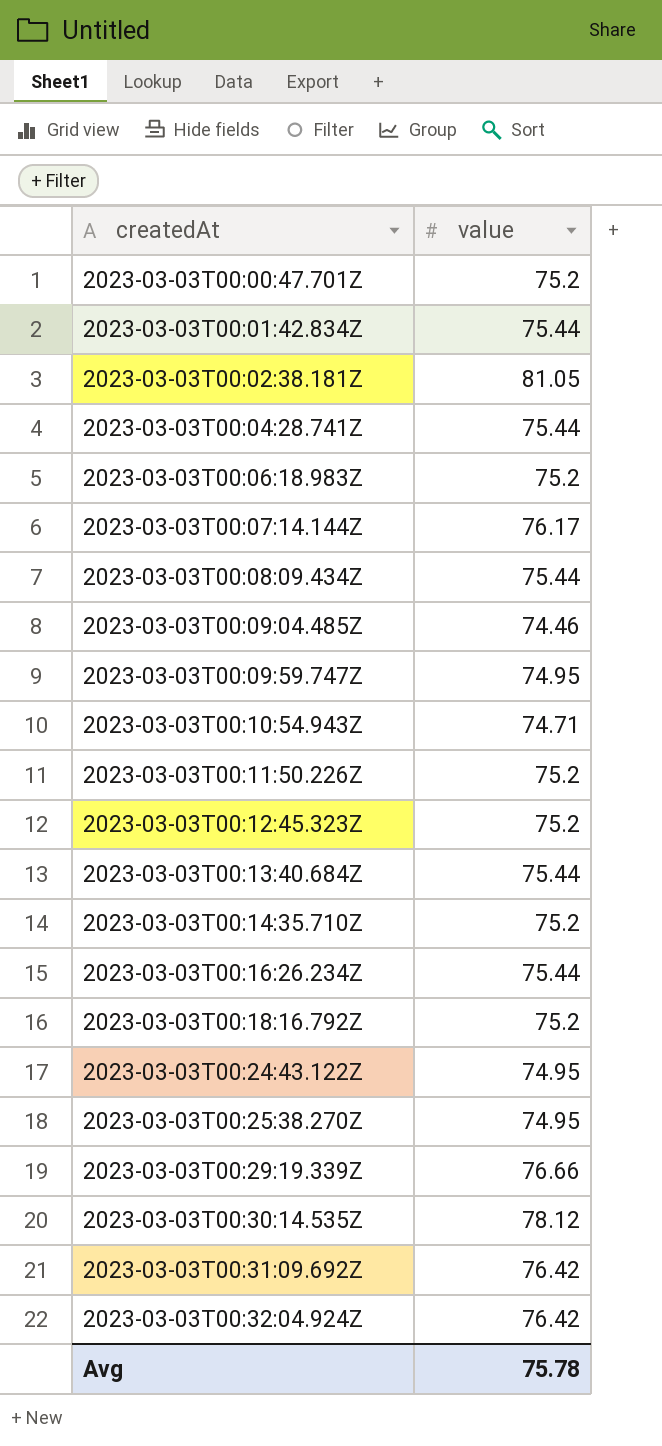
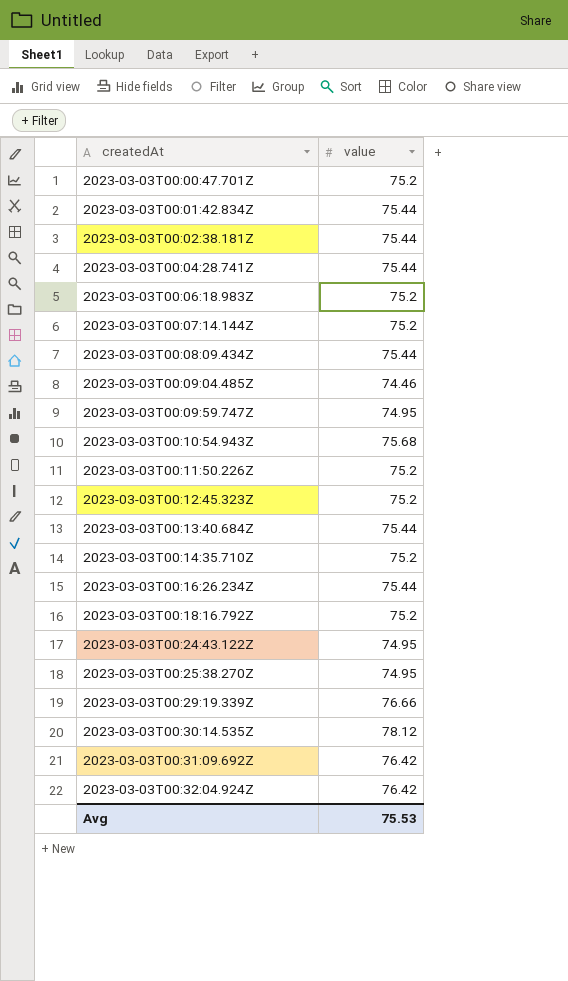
2023-03-03T00:02:38.181Z | value: 81.05 -> 75.44
2023-03-03T00:07:14.144Z | value: 76.17 -> 75.2
2023-03-03T00:10:54.943Z | value: 74.71 -> 75.68
Avg | value: 75.78 -> 75.53

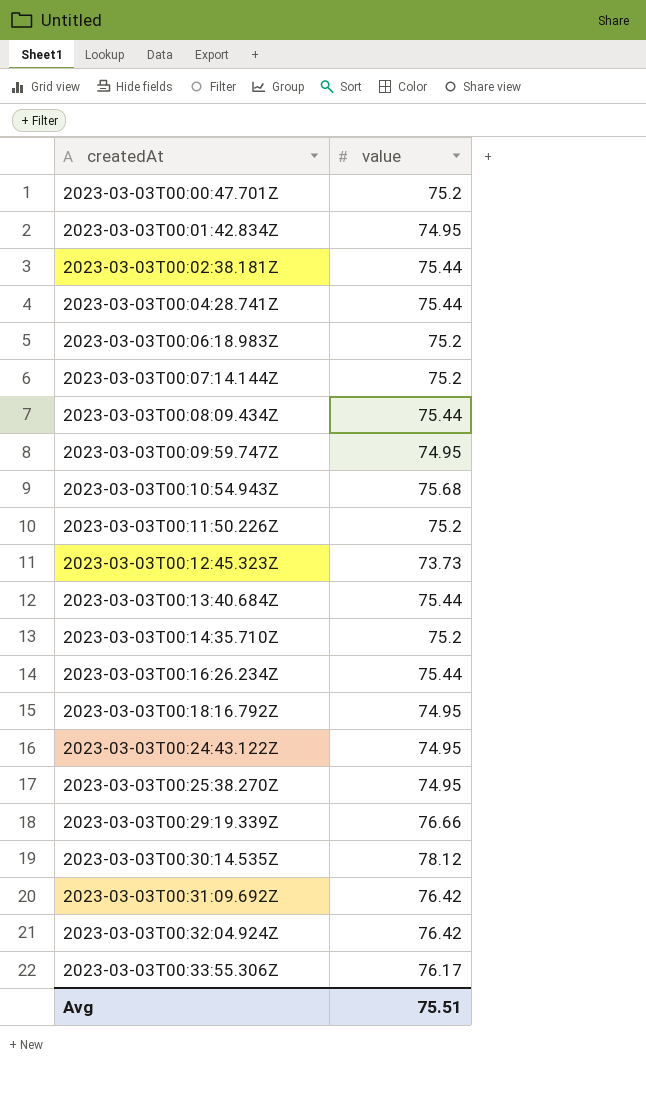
row 2023-03-03T00:09:04.485Z: 74.46 -> none
2023-03-03T00:01:42.834Z | value: 75.44 -> 74.95
2023-03-03T00:12:45.323Z | value: 75.2 -> 73.73
2023-03-03T00:18:16.792Z | value: 75.2 -> 74.95
row 2023-03-03T00:33:55.306Z: none -> 76.17
Avg | value: 75.53 -> 75.51

